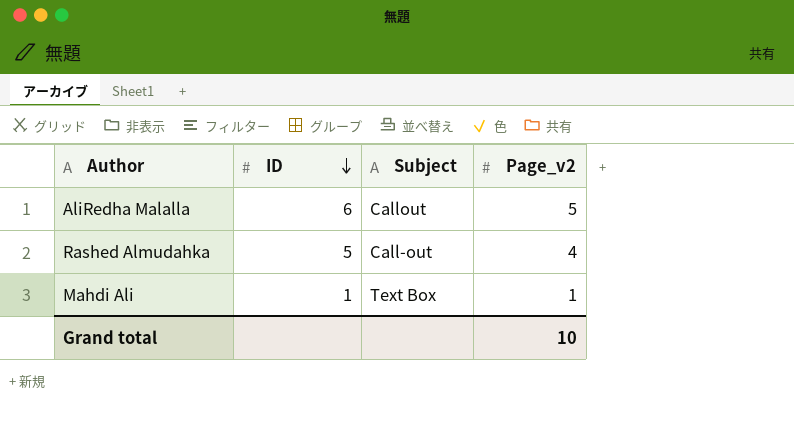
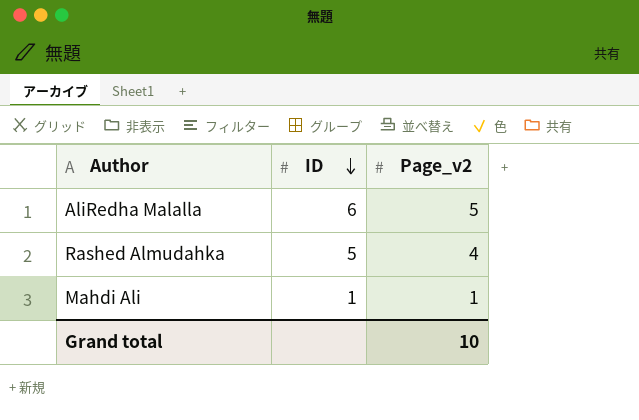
column Subject | position: 3 -> none

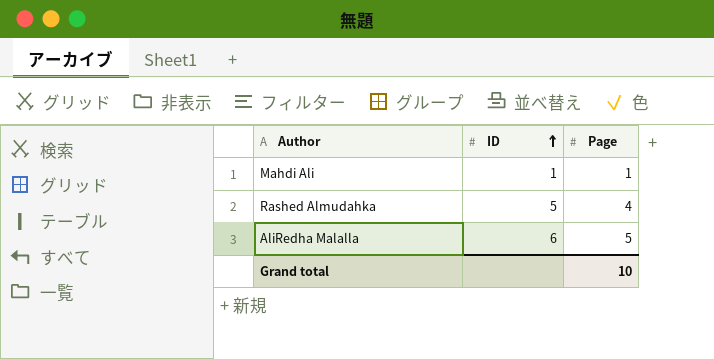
row order: ID descending -> ID ascending
column name: Page_v2 -> Page

